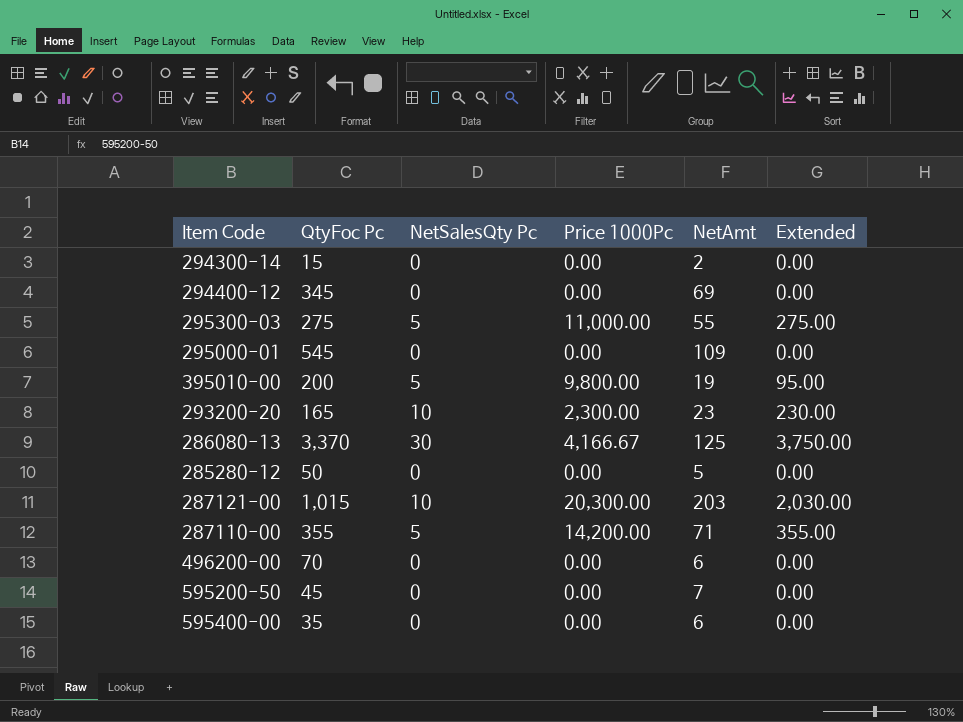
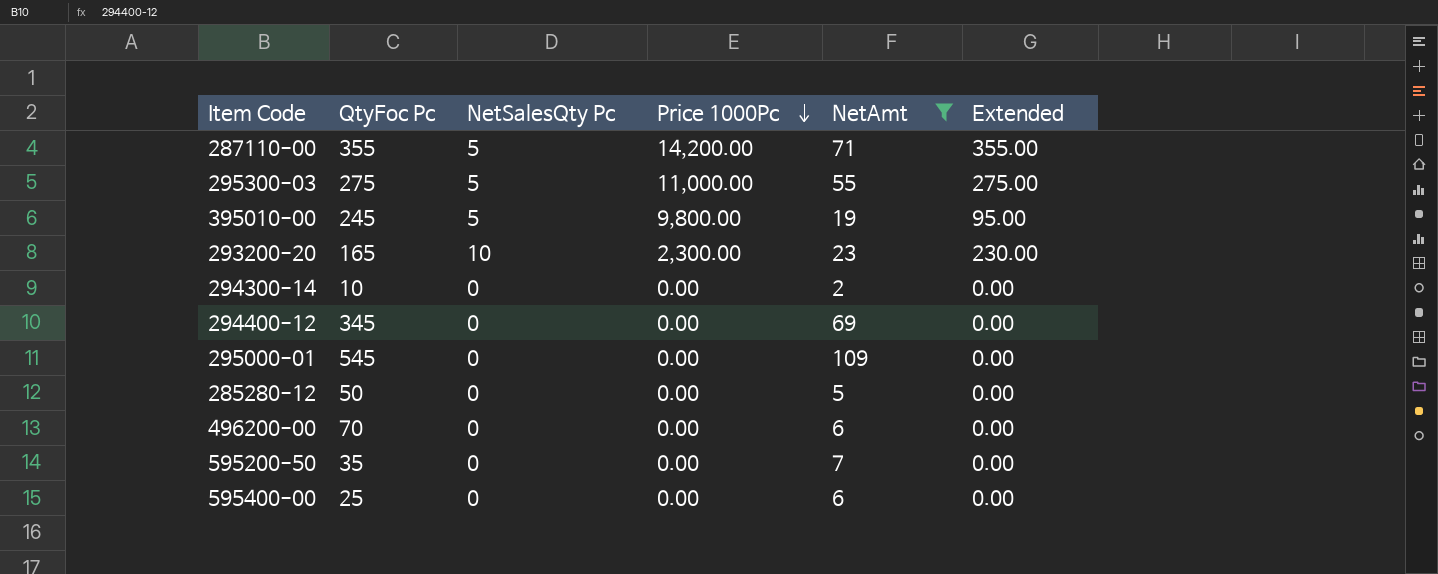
filter: none -> NetAmt <= 109
row order: none -> Price 1000Pc descending
395010-00 | QtyFoc Pc: 200 -> 245
294300-14 | QtyFoc Pc: 15 -> 10
595200-50 | QtyFoc Pc: 45 -> 35
595400-00 | QtyFoc Pc: 35 -> 25

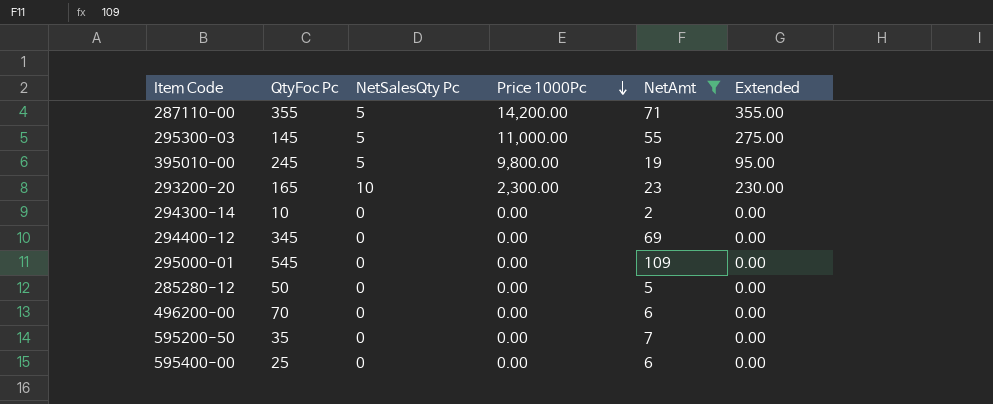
295300-03 | QtyFoc Pc: 275 -> 145

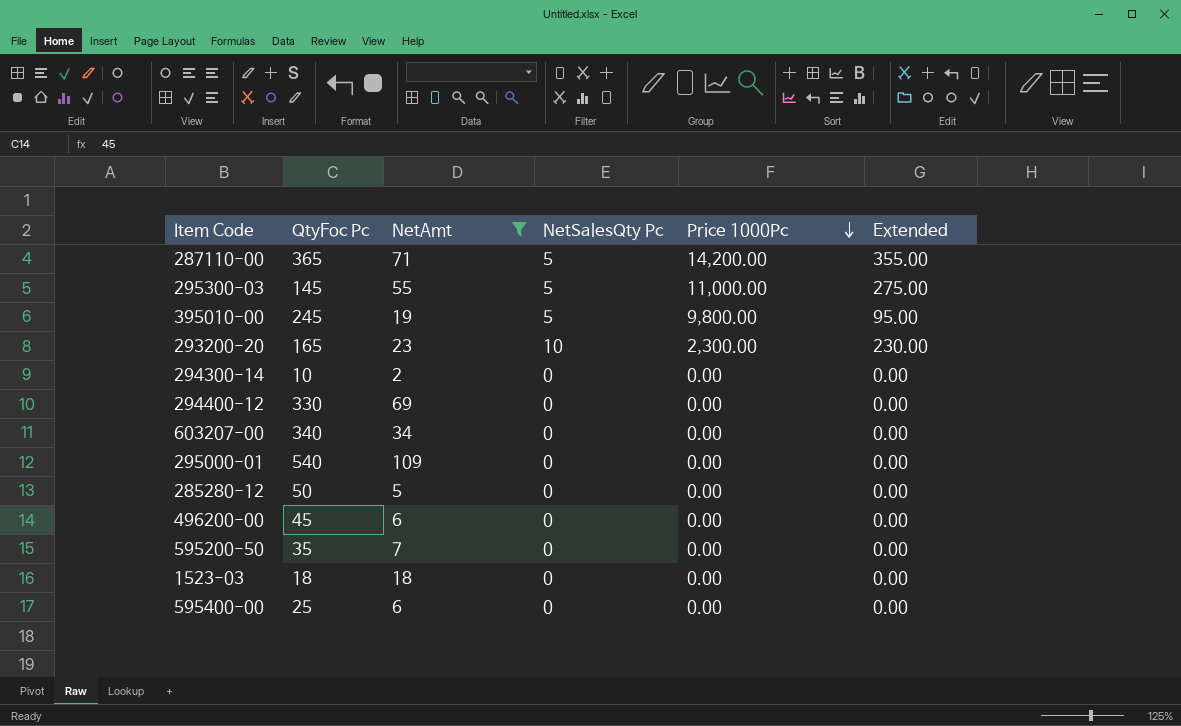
column NetAmt | position: 5 -> 3
287110-00 | QtyFoc Pc: 355 -> 365
294400-12 | QtyFoc Pc: 345 -> 330
row 603207-00: none -> 340 | 34 | 0 | 0.00 | 0.00
295000-01 | QtyFoc Pc: 545 -> 540
496200-00 | QtyFoc Pc: 70 -> 45
row 1523-03: none -> 18 | 18 | 0 | 0.00 | 0.00

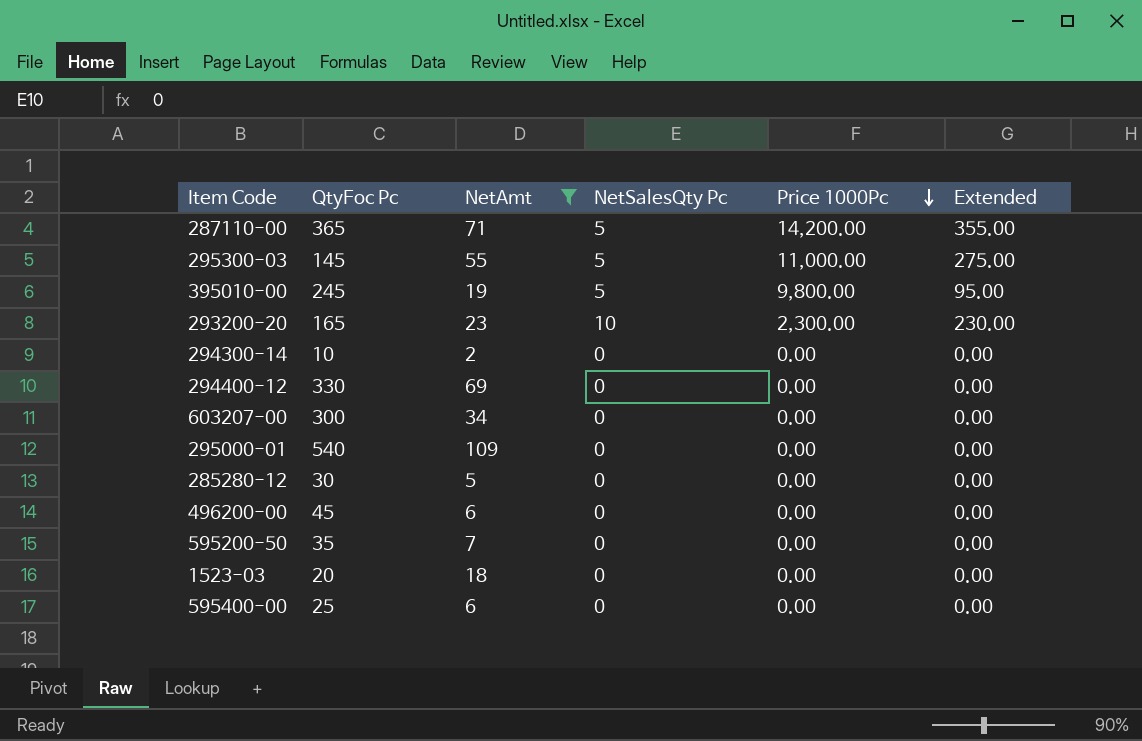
603207-00 | QtyFoc Pc: 340 -> 300
285280-12 | QtyFoc Pc: 50 -> 30
1523-03 | QtyFoc Pc: 18 -> 20

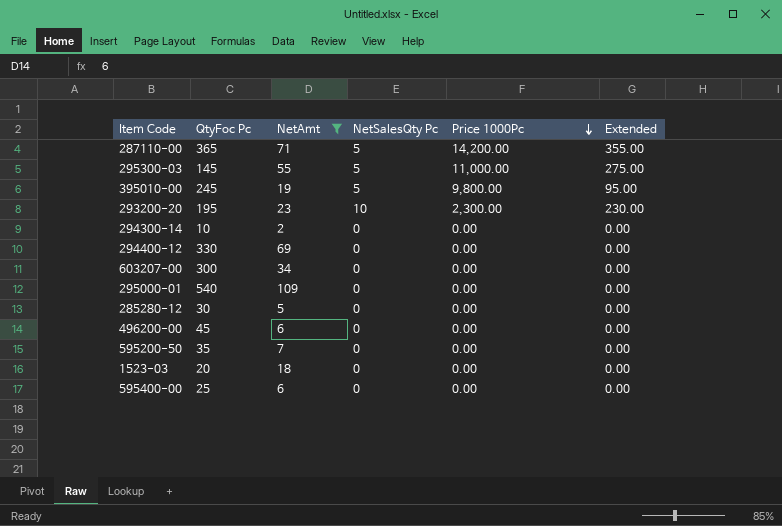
293200-20 | QtyFoc Pc: 165 -> 195

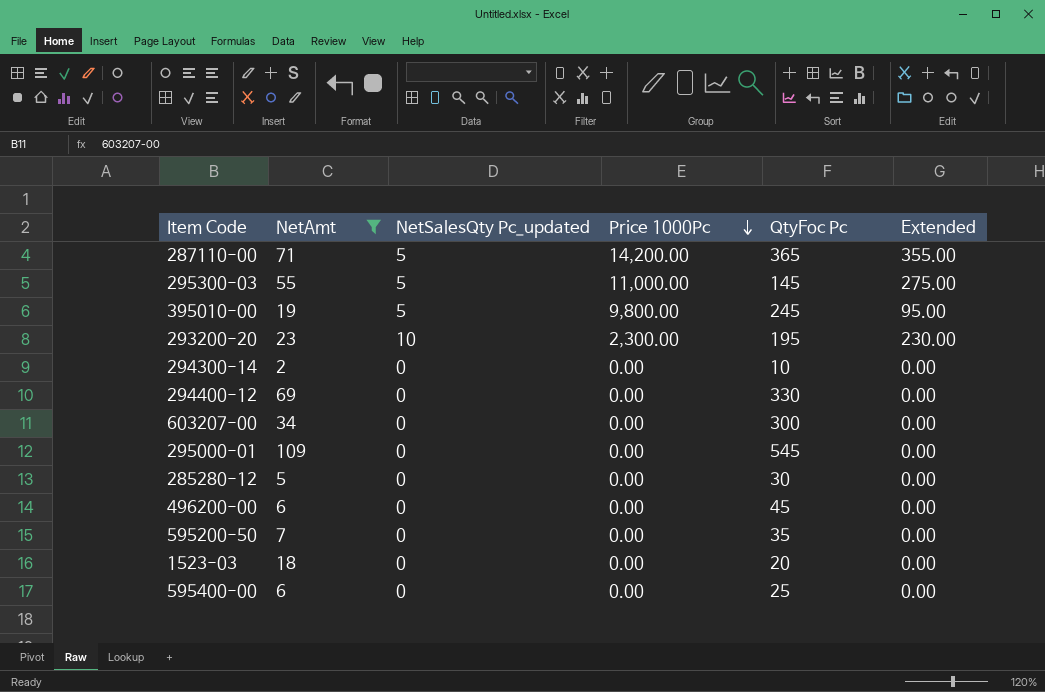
column name: NetSalesQty Pc -> NetSalesQty Pc_updated
column QtyFoc Pc | position: 2 -> 5
295000-01 | QtyFoc Pc: 540 -> 545

